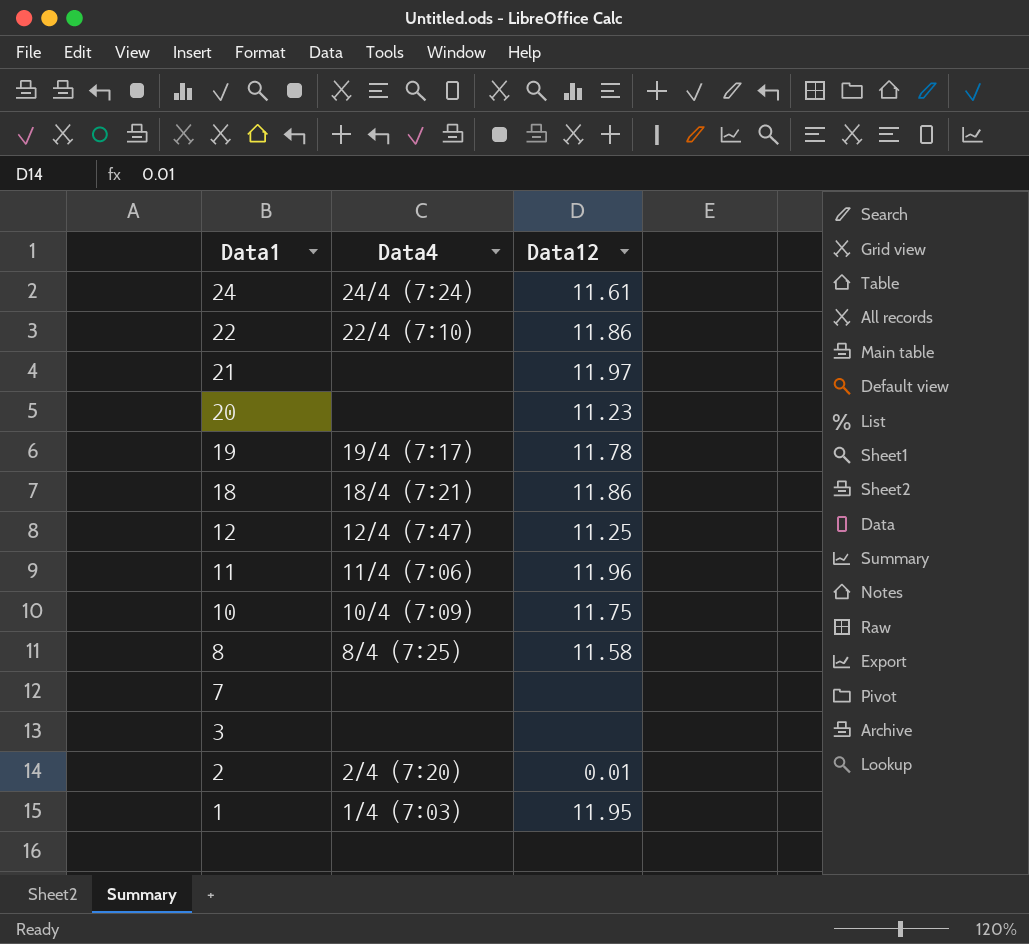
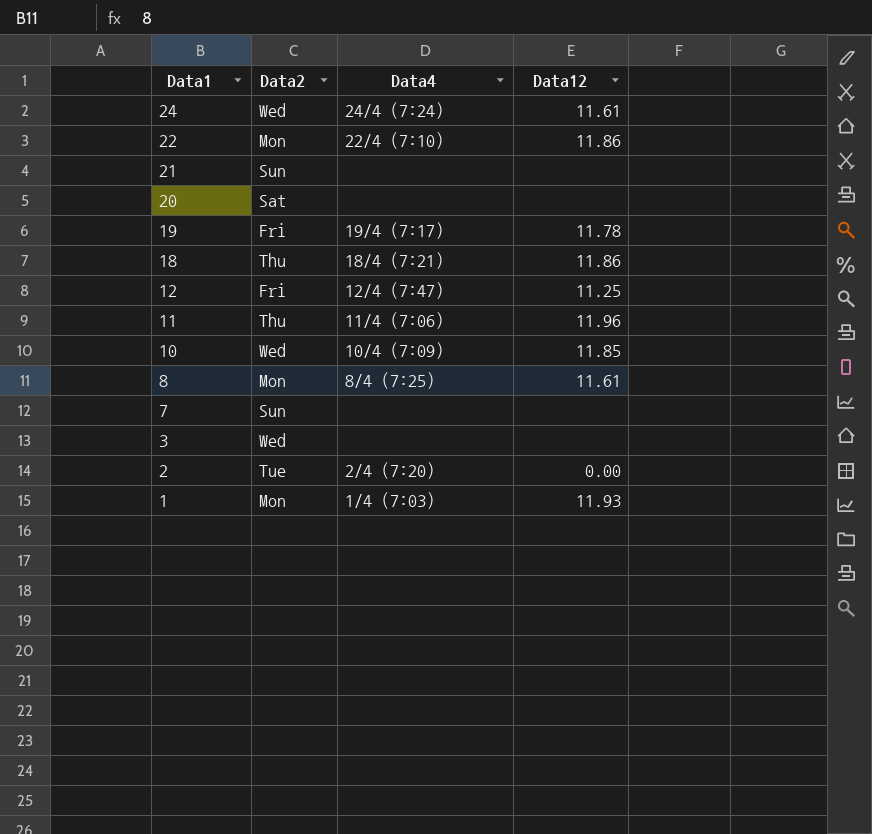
column Data2 | position: none -> 2
21 | Data12: 11.97 -> none
20 | Data12: 11.23 -> none
10 | Data12: 11.75 -> 11.85
8 | Data12: 11.58 -> 11.61
2 | Data12: 0.01 -> 0.00
1 | Data12: 11.95 -> 11.93

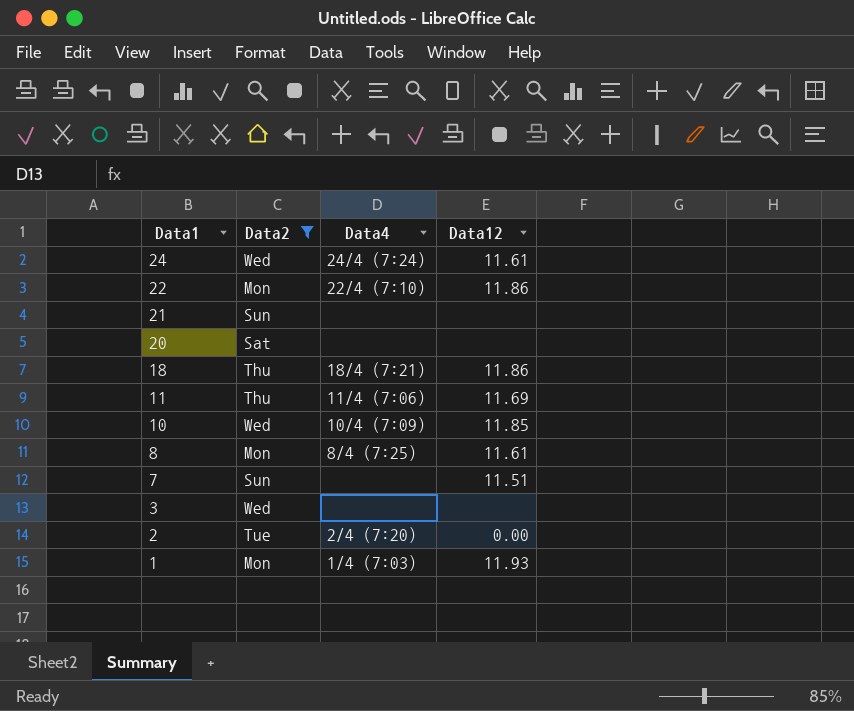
filter: none -> Data2 != Fri
11 | Data12: 11.96 -> 11.69
7 | Data12: none -> 11.51

